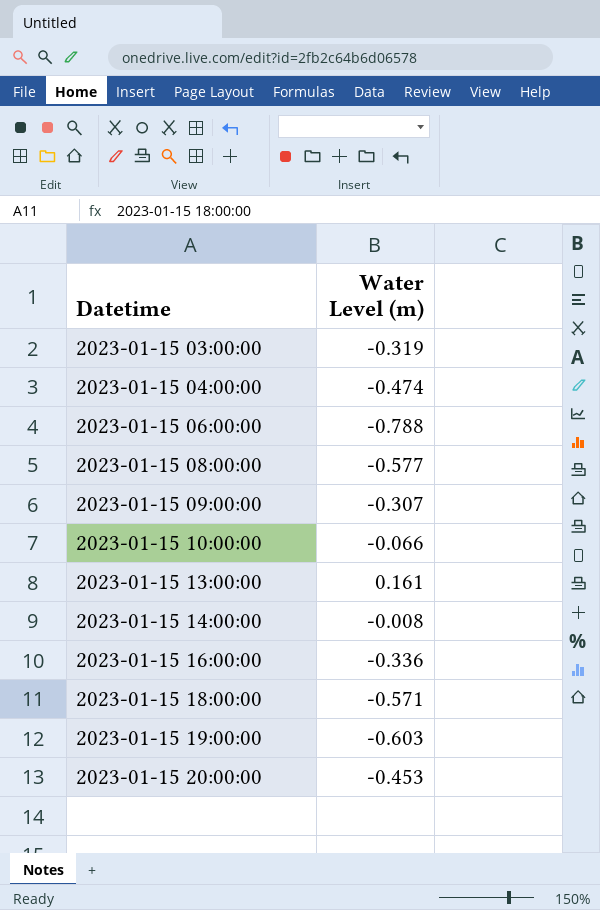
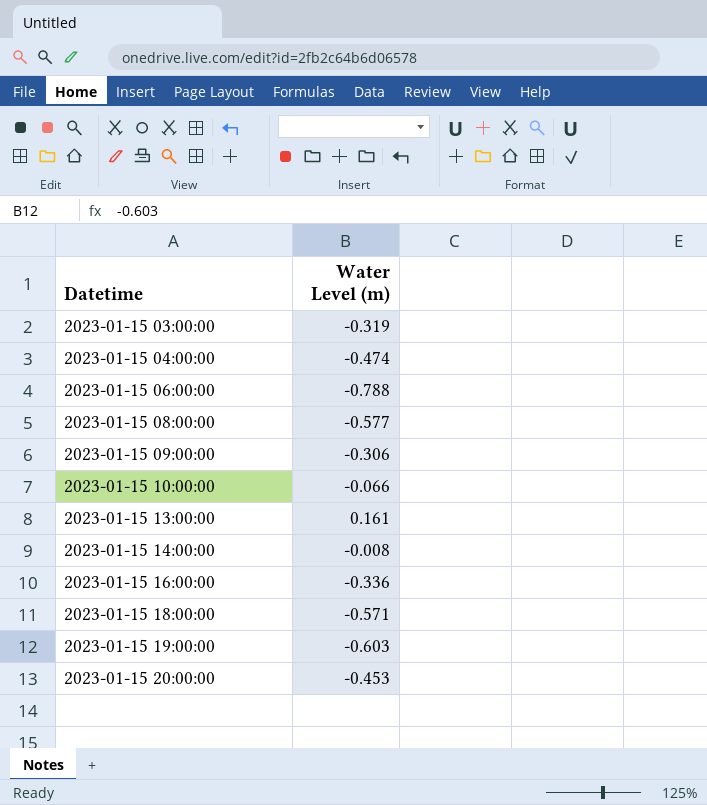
2023-01-15 09:00:00 | Water Level (m): -0.307 -> -0.306

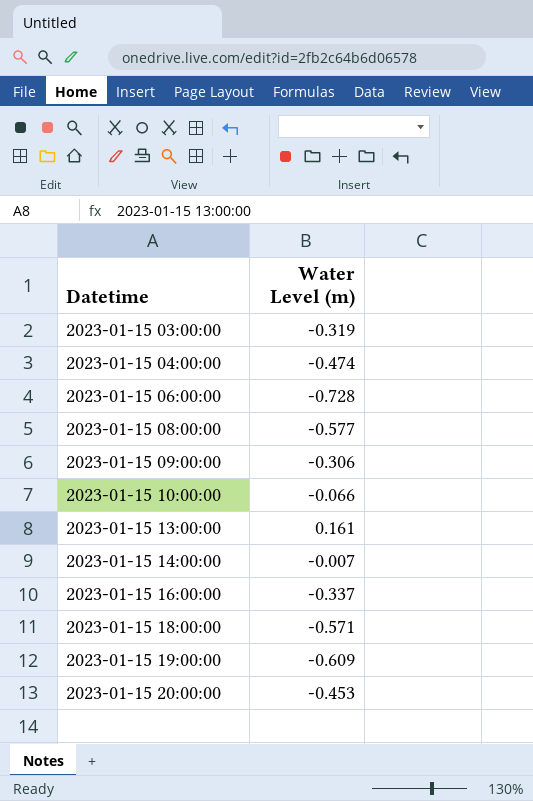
2023-01-15 06:00:00 | Water Level (m): -0.788 -> -0.728
2023-01-15 14:00:00 | Water Level (m): -0.008 -> -0.007
2023-01-15 16:00:00 | Water Level (m): -0.336 -> -0.337
2023-01-15 19:00:00 | Water Level (m): -0.603 -> -0.609

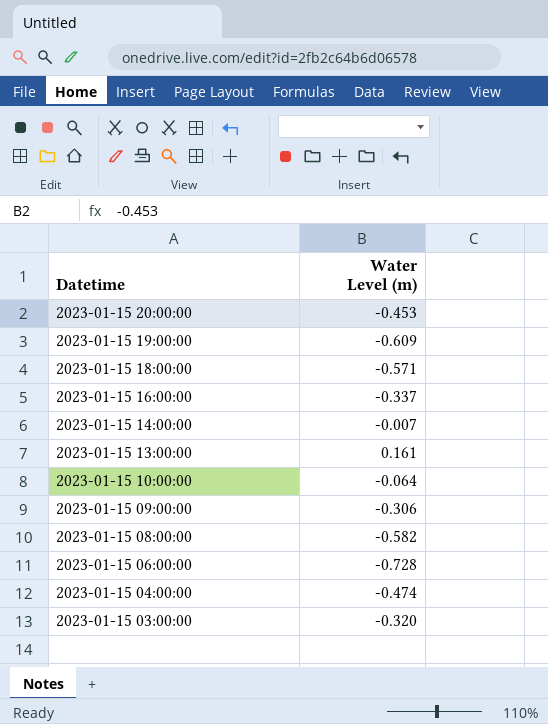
row order: Datetime ascending -> Datetime descending
2023-01-15 10:00:00 | Water Level (m): -0.066 -> -0.064
2023-01-15 08:00:00 | Water Level (m): -0.577 -> -0.582
2023-01-15 03:00:00 | Water Level (m): -0.319 -> -0.320

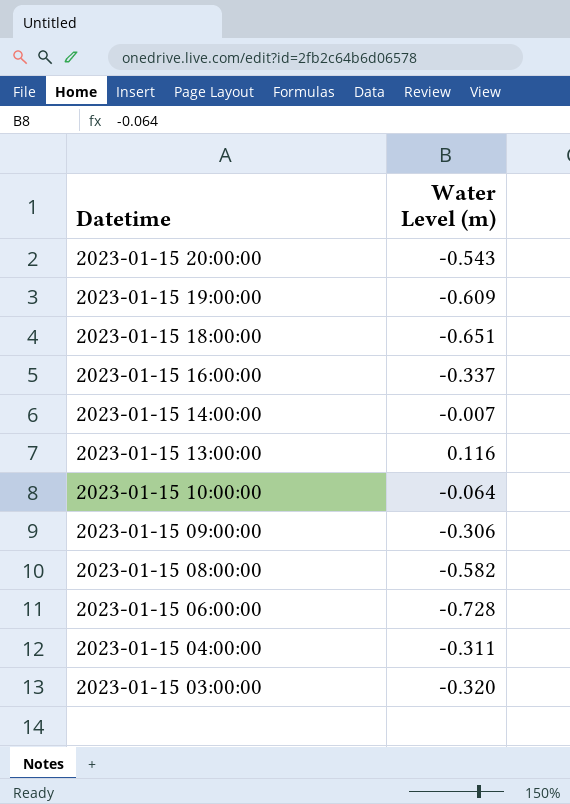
2023-01-15 20:00:00 | Water Level (m): -0.453 -> -0.543
2023-01-15 18:00:00 | Water Level (m): -0.571 -> -0.651
2023-01-15 13:00:00 | Water Level (m): 0.161 -> 0.116
2023-01-15 04:00:00 | Water Level (m): -0.474 -> -0.311

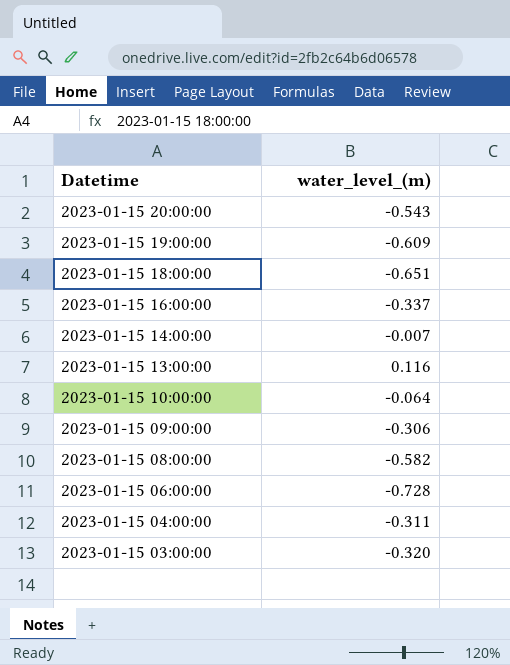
column name: Water Level (m) -> water_level_(m)

